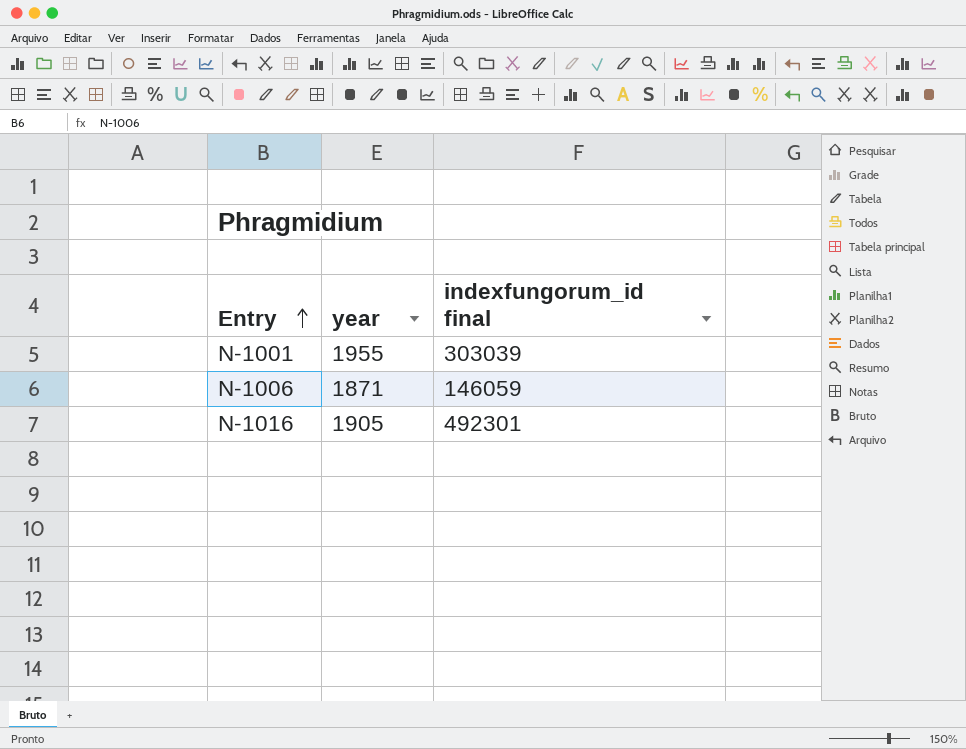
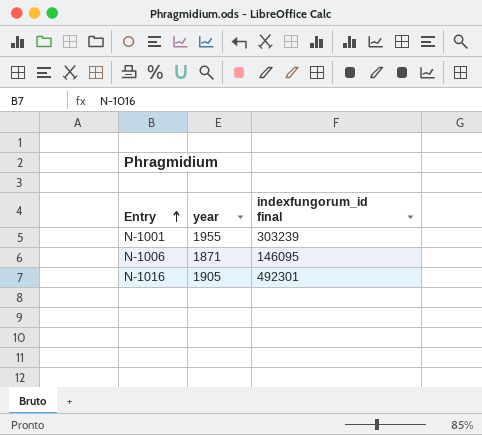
N-1001 | indexfungorum_id final: 303039 -> 303239
N-1006 | indexfungorum_id final: 146059 -> 146095

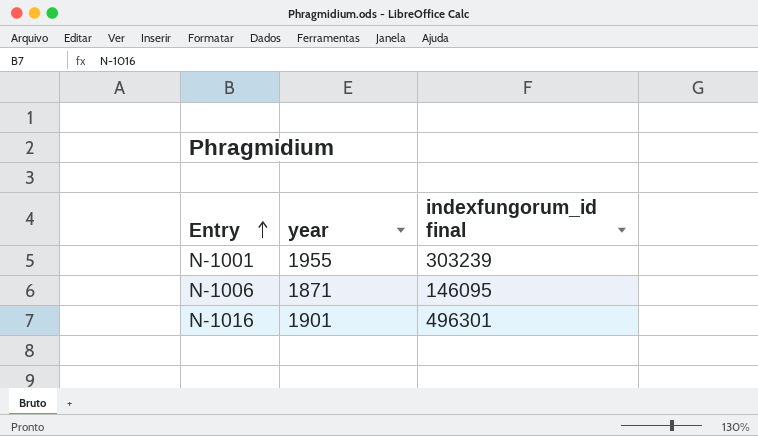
N-1016 | year: 1905 -> 1901
N-1016 | indexfungorum_id final: 492301 -> 496301

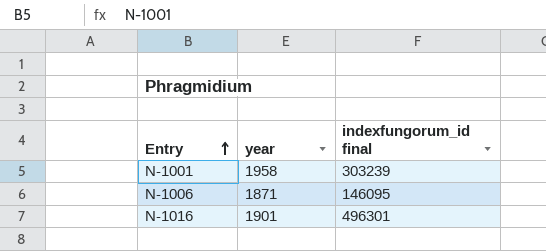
N-1001 | year: 1955 -> 1958

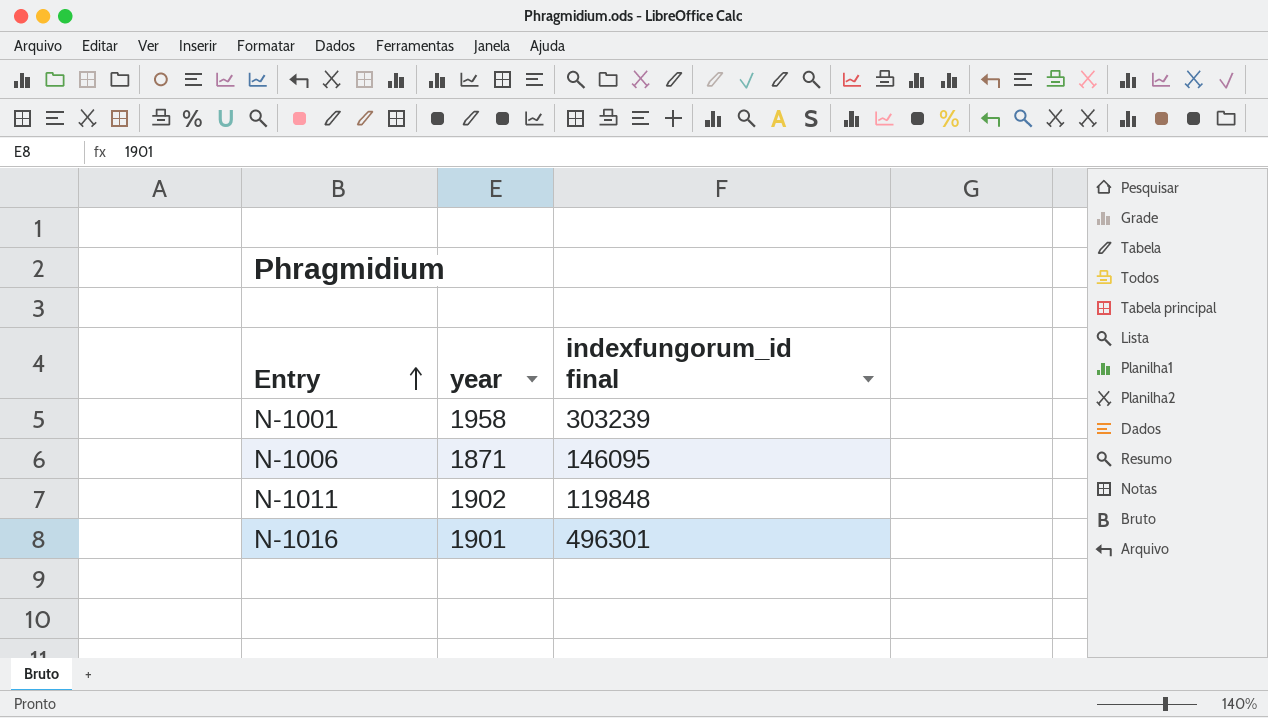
row N-1011: none -> 1902 | 119848

